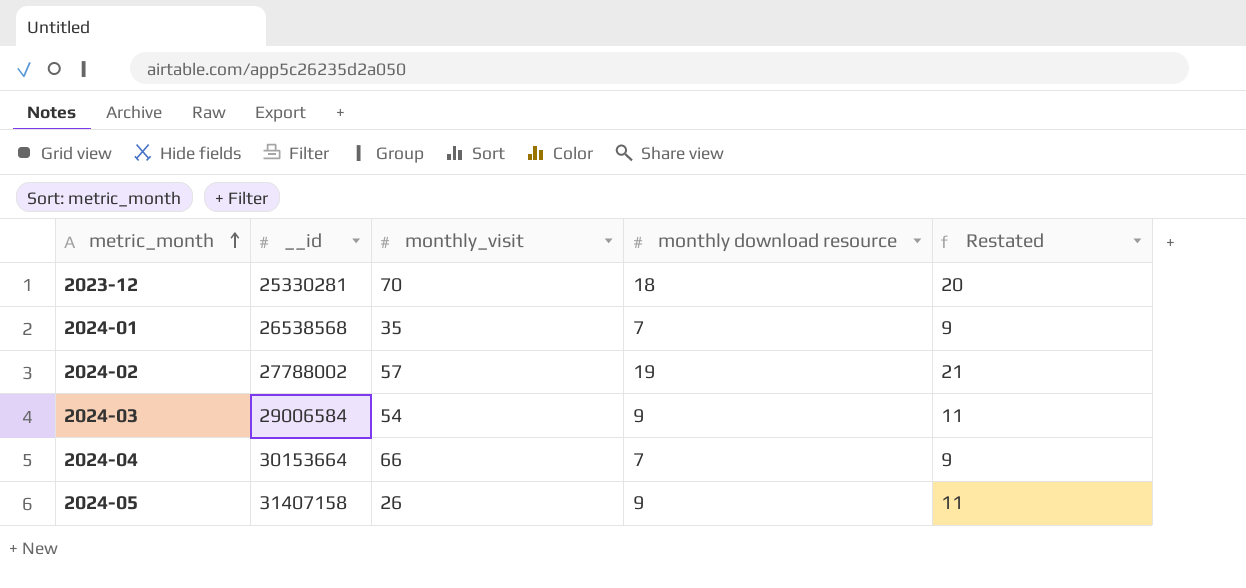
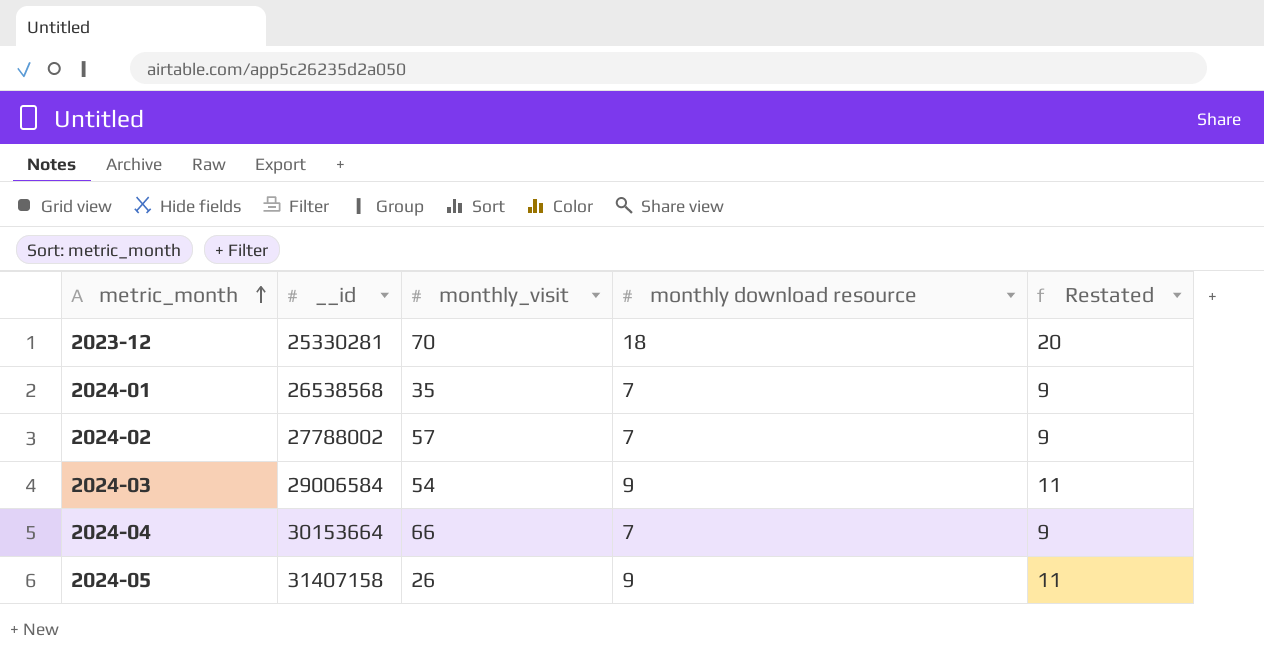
2024-02 | monthly download resource: 19 -> 7
2024-02 | Restated: 21 -> 9

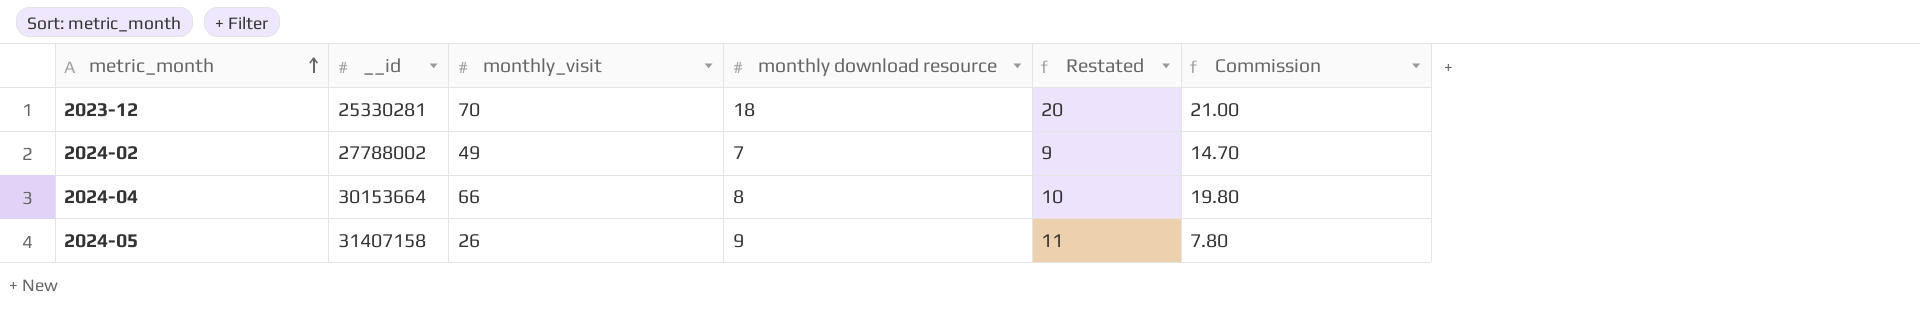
column Commission | formula: none -> [monthly_visit] * 0.3
row 2024-01: 26538568 | 35 | 7 | 9 -> none
row 2024-03: 29006584 | 54 | 9 | 11 -> none
2024-02 | monthly_visit: 57 -> 49
2024-04 | monthly download resource: 7 -> 8
2024-04 | Restated: 9 -> 10

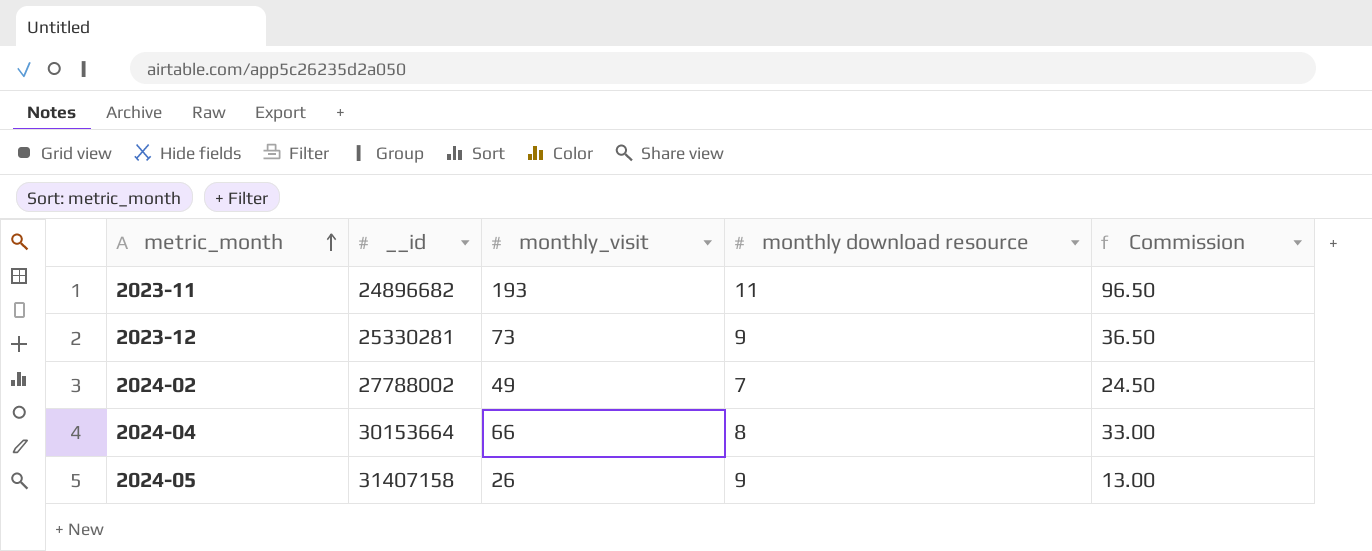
column Restated | formula: [monthly download resource] + 2 -> none
column Commission | formula: [monthly_visit] * 0.3 -> [monthly_visit] * 0.5
row 2023-11: none -> 24896682 | 193 | 11 | 96.50
2023-12 | monthly_visit: 70 -> 73
2023-12 | monthly download resource: 18 -> 9

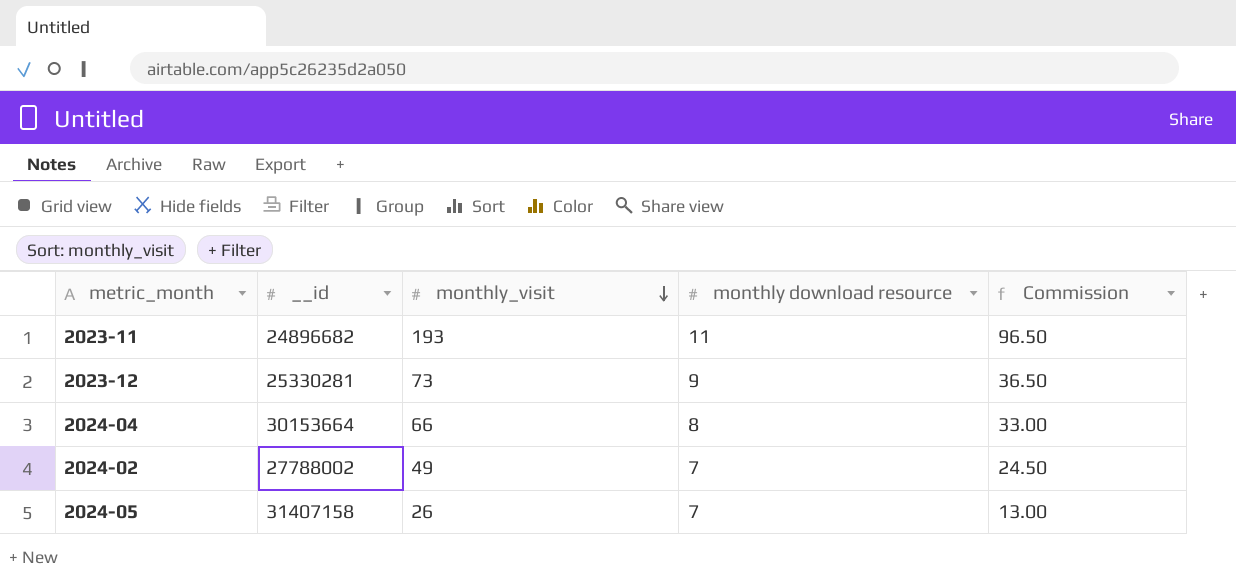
row order: metric_month ascending -> monthly_visit descending
2024-05 | monthly download resource: 9 -> 7

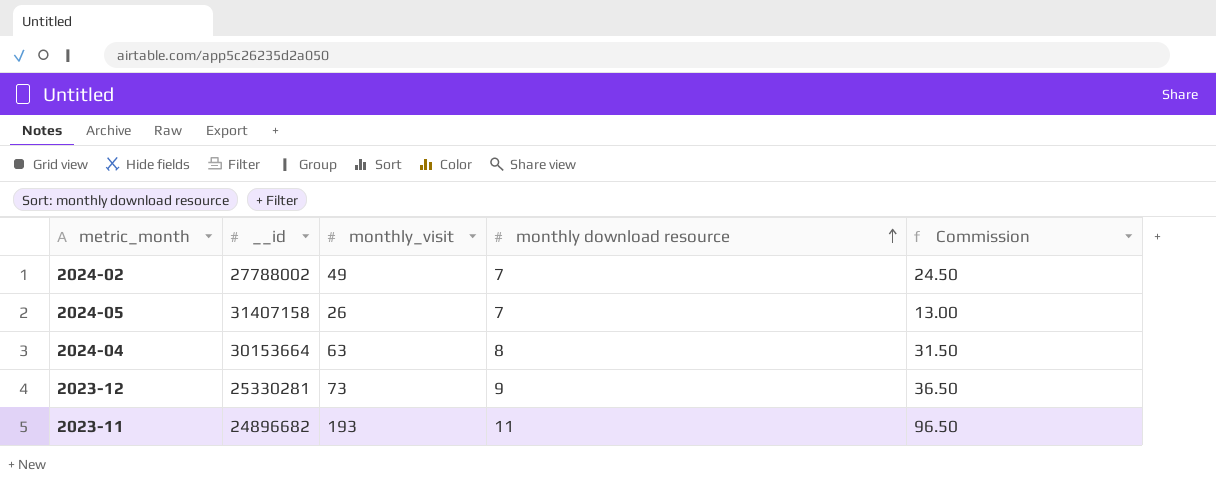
row order: monthly_visit descending -> monthly download resource ascending
2024-04 | monthly_visit: 66 -> 63
2024-04 | Commission: 33.00 -> 31.50

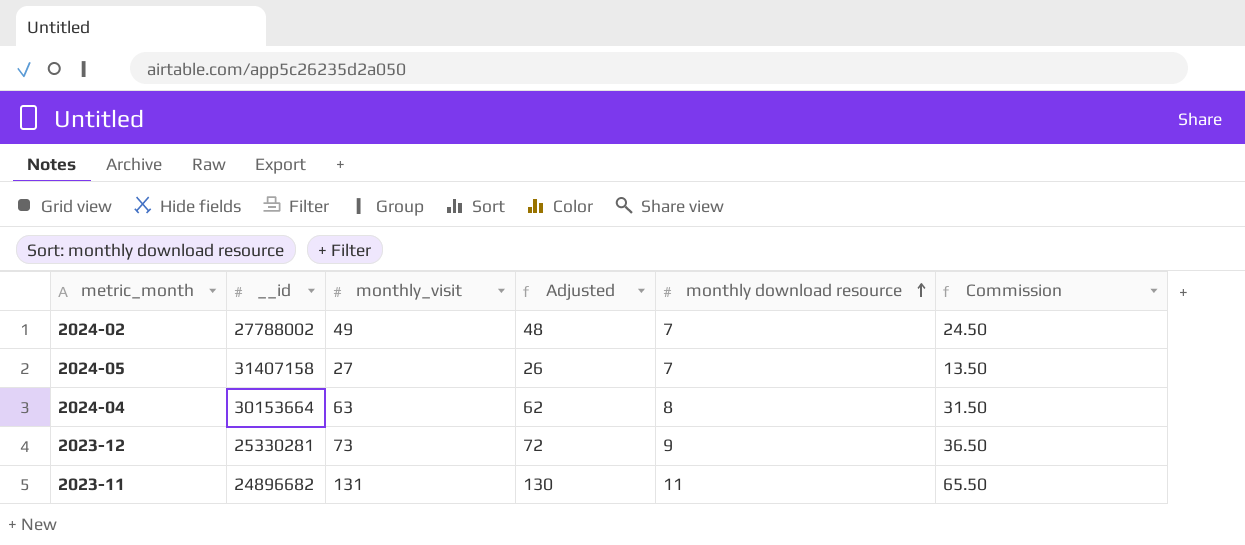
column Adjusted | formula: none -> [monthly_visit] - 1
2024-05 | monthly_visit: 26 -> 27
2024-05 | Commission: 13.00 -> 13.50
2023-11 | monthly_visit: 193 -> 131
2023-11 | Commission: 96.50 -> 65.50

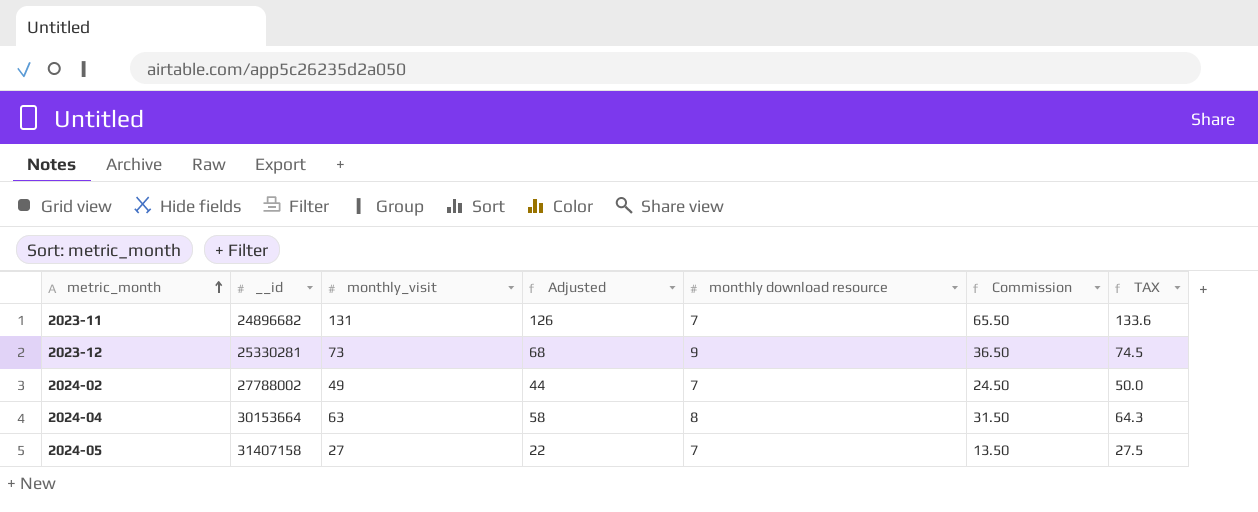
row order: monthly download resource ascending -> metric_month ascending
column Adjusted | formula: [monthly_visit] - 1 -> [monthly_visit] - 5
column TAX | formula: none -> [monthly_visit] * 1.02
2023-11 | monthly download resource: 11 -> 7

